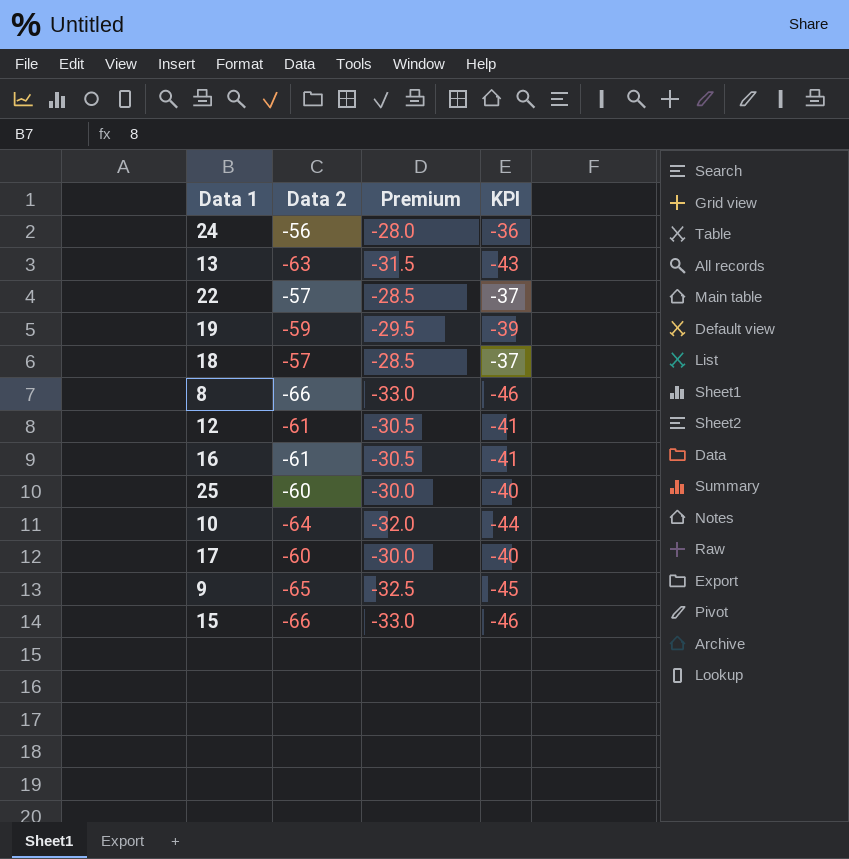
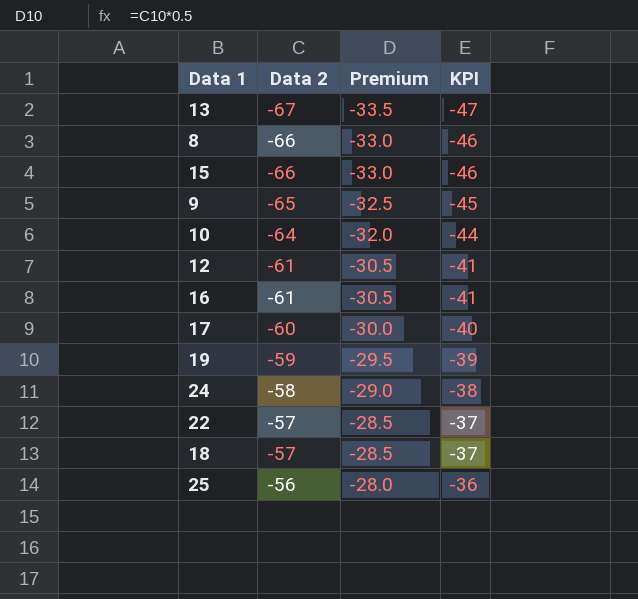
row order: none -> Data 2 ascending
13 | Data 2: -63 -> -67
13 | Premium: -31.5 -> -33.5
13 | KPI: -43 -> -47
24 | Data 2: -56 -> -58
24 | Premium: -28.0 -> -29.0
24 | KPI: -36 -> -38
25 | Data 2: -60 -> -56
25 | Premium: -30.0 -> -28.0
25 | KPI: -40 -> -36

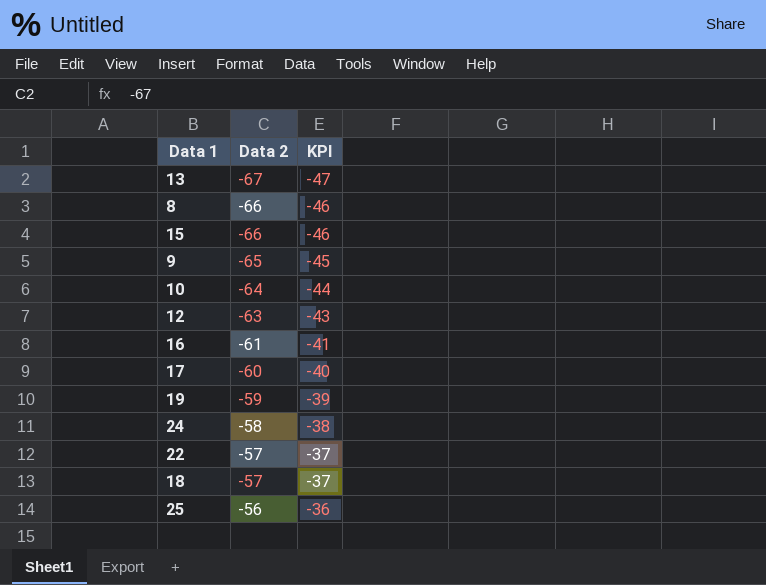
column Premium | formula: [Data 2] * 0.5 -> none
12 | Data 2: -61 -> -63
12 | KPI: -41 -> -43

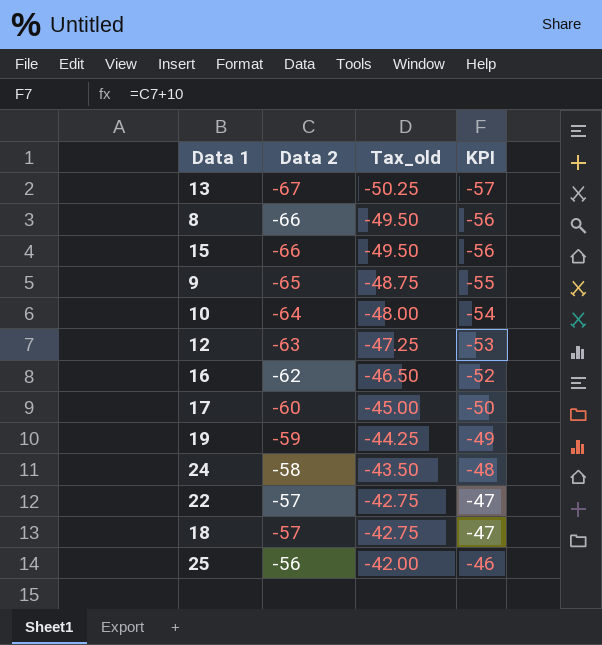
column Tax_old | formula: none -> [Data 2] * 0.75
column KPI | formula: [Data 2] + 20 -> [Data 2] + 10
16 | Data 2: -61 -> -62

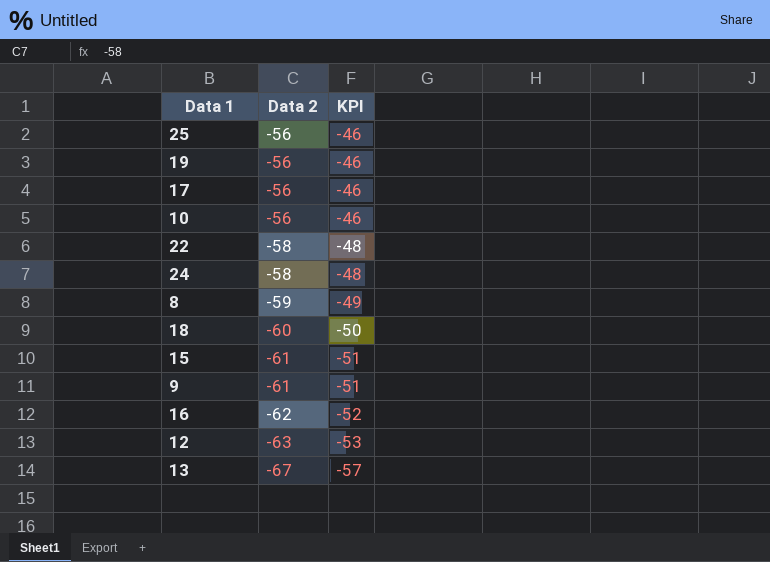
row order: Data 2 ascending -> Data 2 descending
column Tax_old | formula: [Data 2] * 0.75 -> none
19 | Data 2: -59 -> -56
19 | KPI: -49 -> -46
17 | Data 2: -60 -> -56
17 | KPI: -50 -> -46
10 | Data 2: -64 -> -56
10 | KPI: -54 -> -46
22 | Data 2: -57 -> -58
22 | KPI: -47 -> -48
8 | Data 2: -66 -> -59
8 | KPI: -56 -> -49
18 | Data 2: -57 -> -60
18 | KPI: -47 -> -50
15 | Data 2: -66 -> -61
15 | KPI: -56 -> -51
9 | Data 2: -65 -> -61
9 | KPI: -55 -> -51

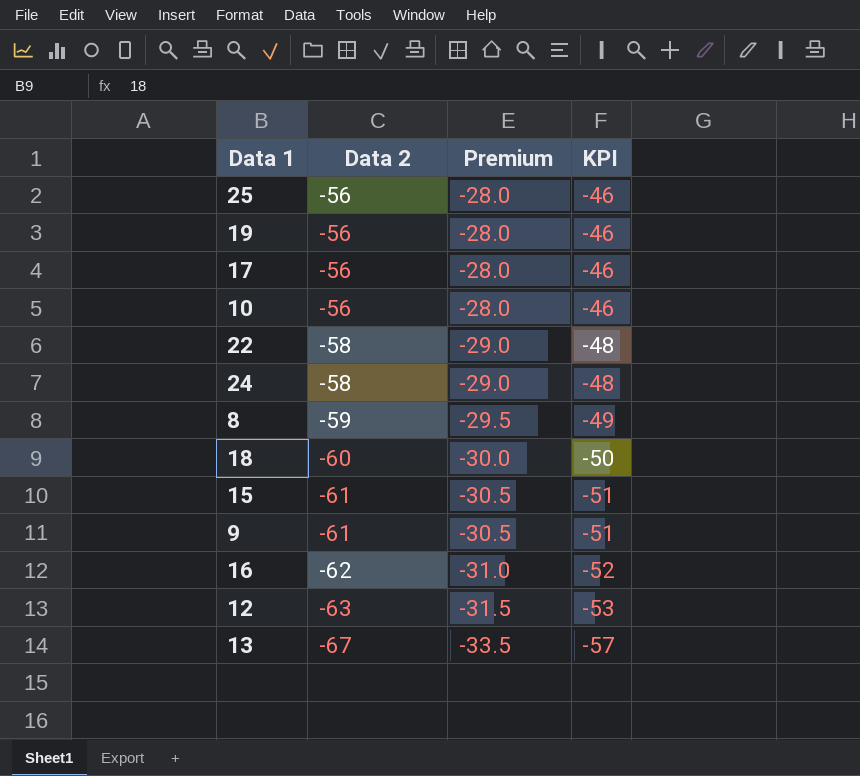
column Premium | formula: none -> [Data 2] * 0.5

